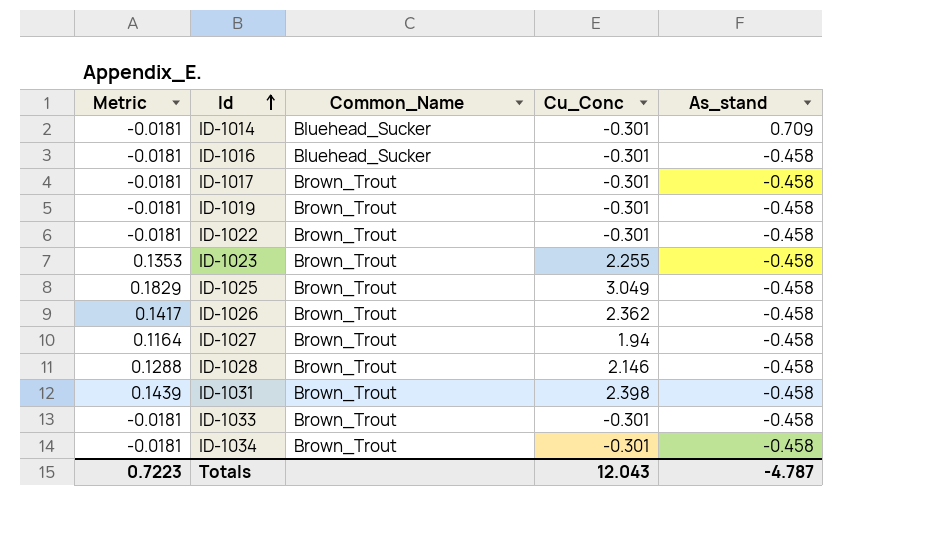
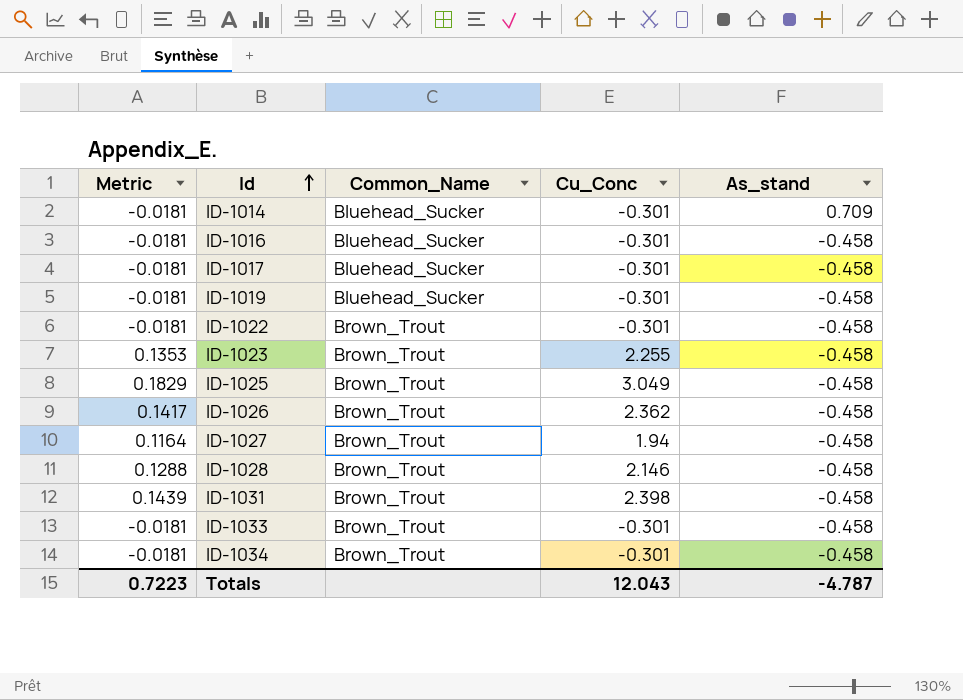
ID-1017 | Common_Name: Brown_Trout -> Bluehead_Sucker
ID-1019 | Common_Name: Brown_Trout -> Bluehead_Sucker

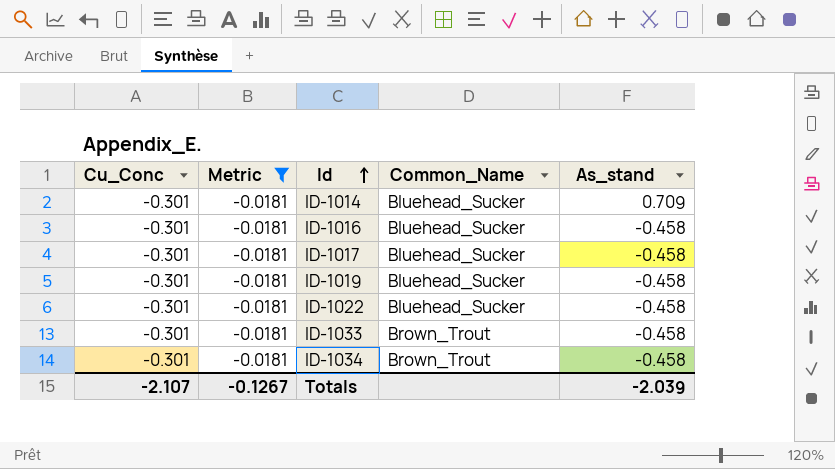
filter: none -> Metric = -0.0181
column Cu_Conc | position: 4 -> 1
ID-1022 | Common_Name: Brown_Trout -> Bluehead_Sucker
Totals | Cu_Conc: 12.043 -> -2.107
Totals | Metric: 0.7223 -> -0.1267
Totals | As_stand: -4.787 -> -2.039

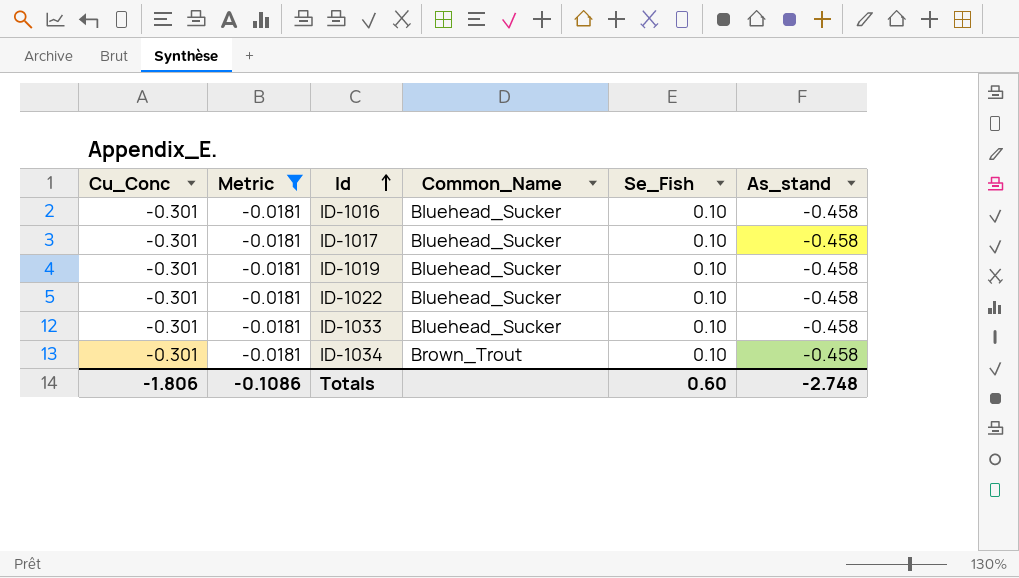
column Se_Fish | position: none -> 5
row ID-1014: -0.301 | -0.0181 | Bluehead_Sucker | 0.709 -> none
ID-1033 | Common_Name: Brown_Trout -> Bluehead_Sucker
Totals | Cu_Conc: -2.107 -> -1.806
Totals | Metric: -0.1267 -> -0.1086
Totals | As_stand: -2.039 -> -2.748

